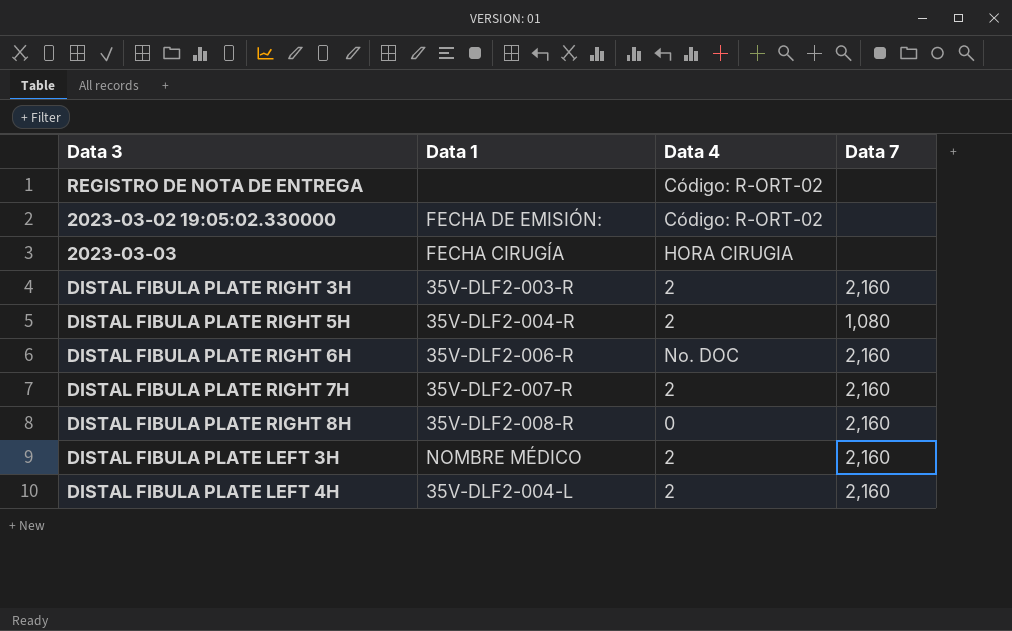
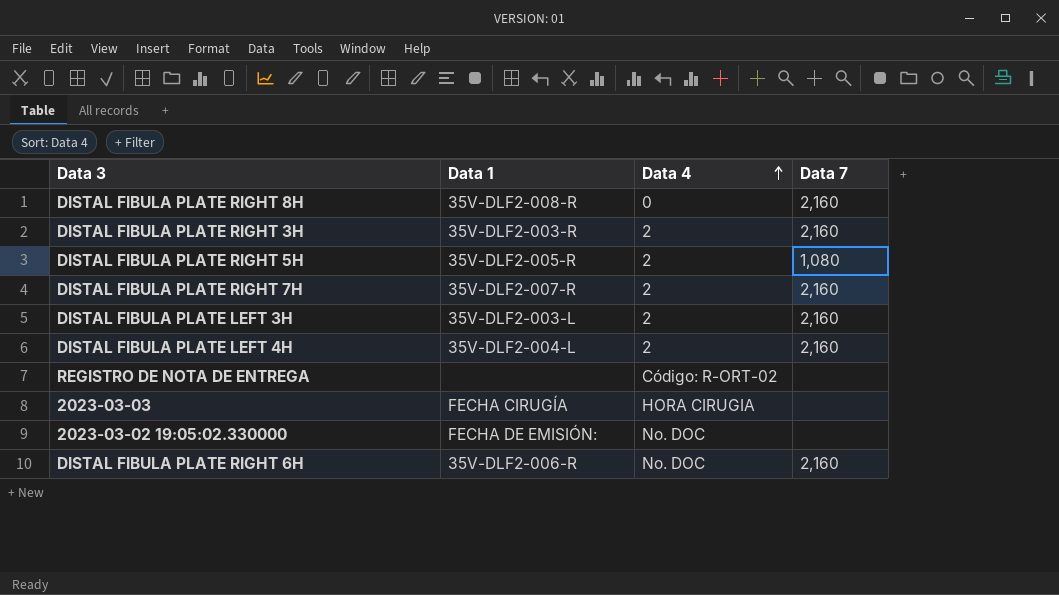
row order: none -> Data 4 ascending
DISTAL FIBULA PLATE RIGHT 5H | Data 1: 35V-DLF2-004-R -> 35V-DLF2-005-R
DISTAL FIBULA PLATE LEFT 3H | Data 1: NOMBRE MÉDICO -> 35V-DLF2-003-L
2023-03-02 19:05:02.330000 | Data 4: Código: R-ORT-02 -> No. DOC

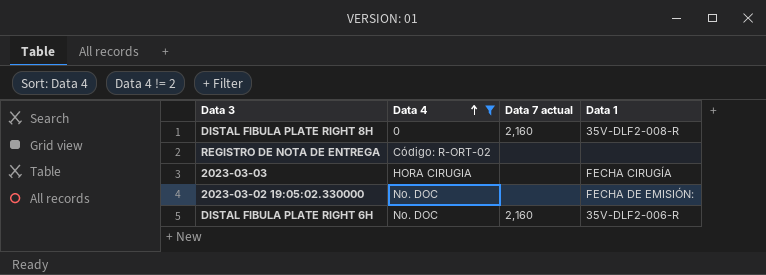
filter: none -> Data 4 != 2
column name: Data 7 -> Data 7 actual
column Data 1 | position: 2 -> 4

